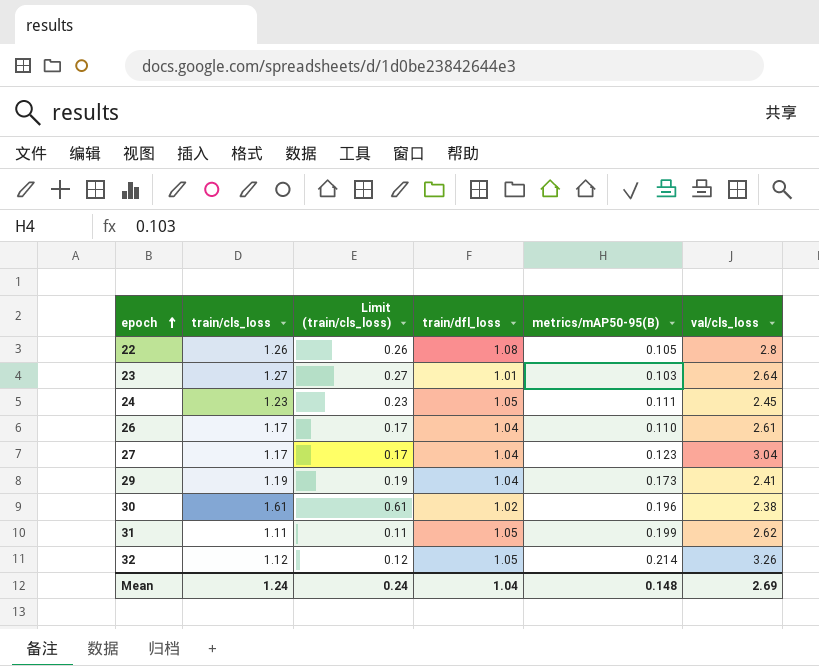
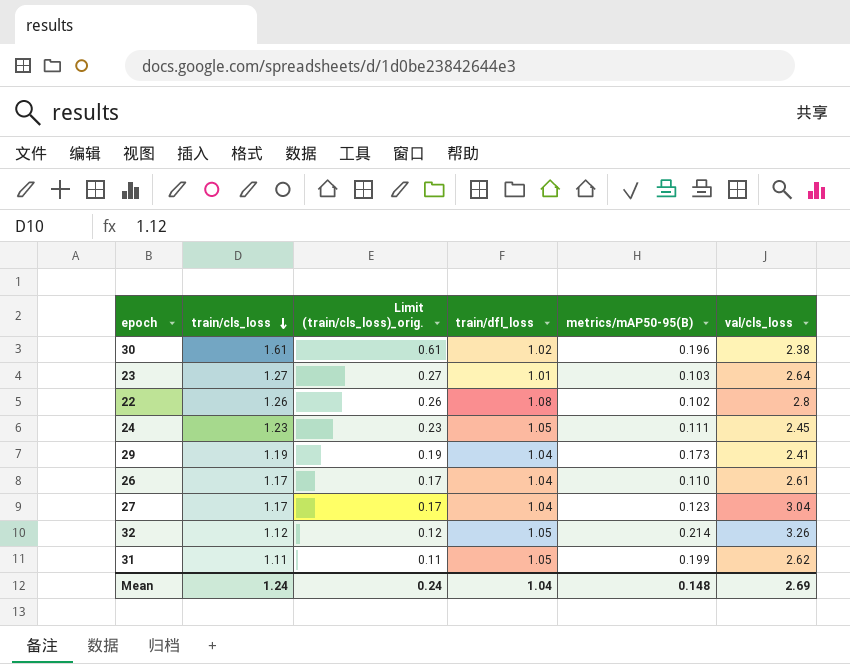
row order: epoch ascending -> train/cls_loss descending
column name: Limit (train/cls_loss) -> Limit (train/cls_loss)_orig.
22 | metrics/mAP50-95(B): 0.105 -> 0.102

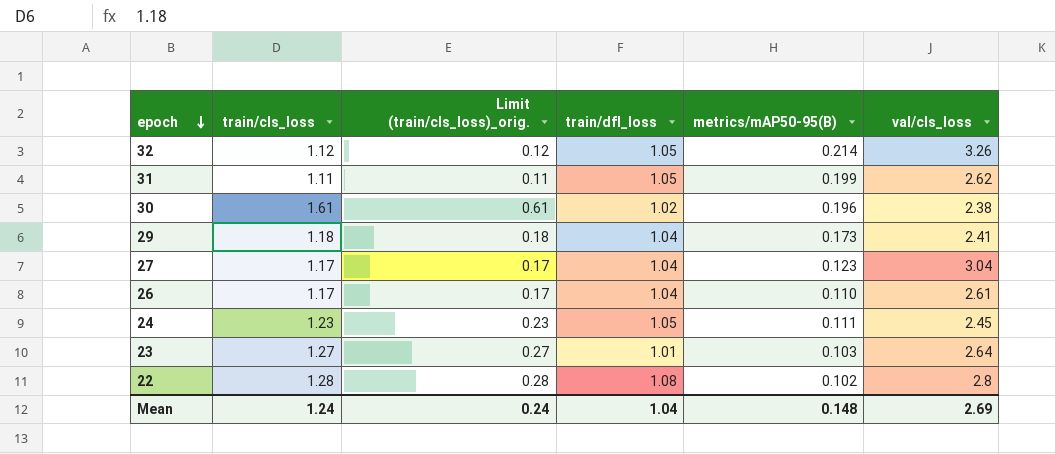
row order: train/cls_loss descending -> epoch descending
29 | train/cls_loss: 1.19 -> 1.18
29 | Limit (train/cls_loss)_orig.: 0.19 -> 0.18
22 | train/cls_loss: 1.26 -> 1.28
22 | Limit (train/cls_loss)_orig.: 0.26 -> 0.28

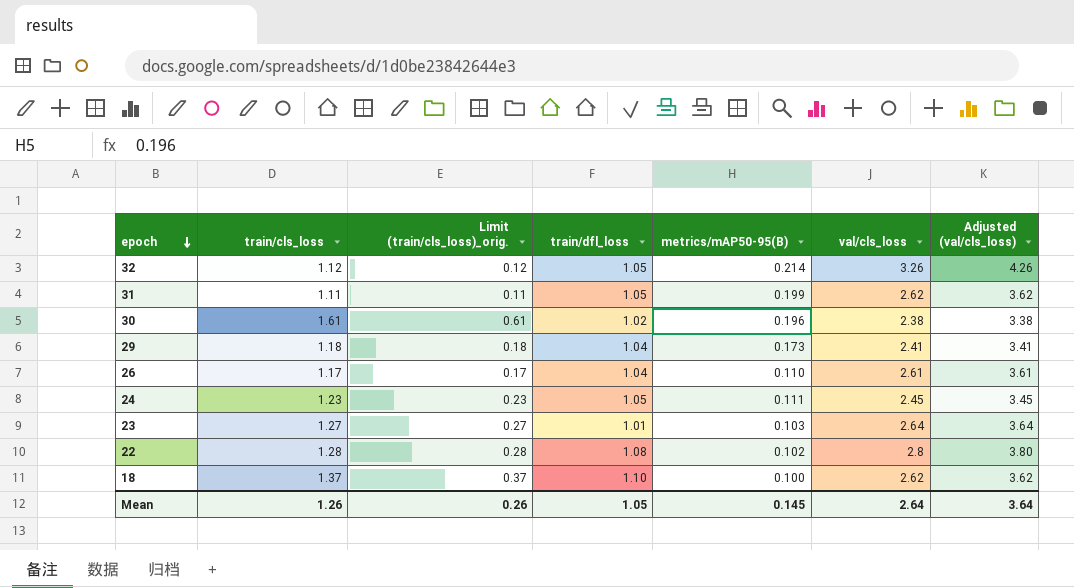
column Adjusted (val/cls_loss) | formula: none -> [val/cls_loss] + 1
row 27: 1.17 | 0.17 | 1.04 | 0.123 | 3.04 -> none
row 18: none -> 1.37 | 0.37 | 1.10 | 0.100 | 2.62 | 3.62
Mean | train/cls_loss: 1.24 -> 1.26
Mean | Limit (train/cls_loss)_orig.: 0.24 -> 0.26
Mean | train/dfl_loss: 1.04 -> 1.05
Mean | metrics/mAP50-95(B): 0.148 -> 0.145
Mean | val/cls_loss: 2.69 -> 2.64

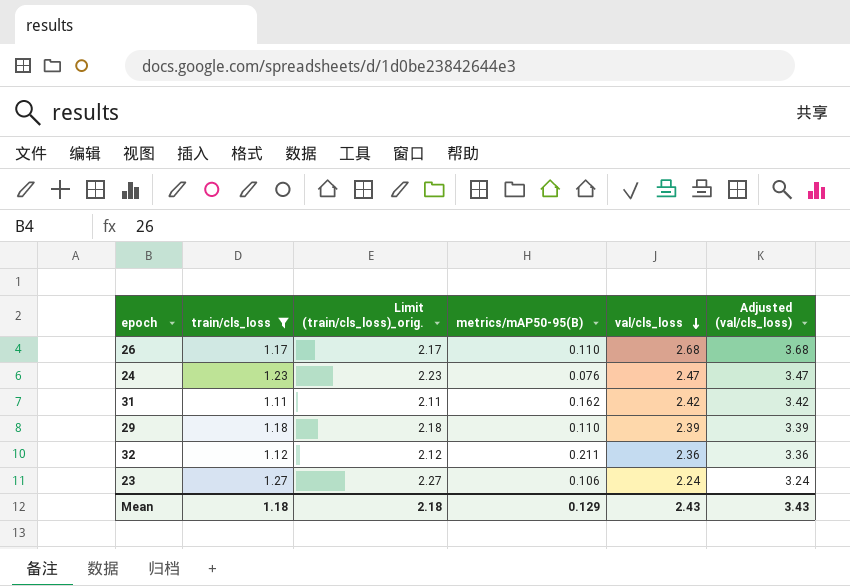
filter: none -> train/cls_loss <= 1.27
row order: epoch descending -> val/cls_loss descending
column train/dfl_loss | position: 4 -> none
column Limit (train/cls_loss)_orig. | formula: [train/cls_loss] - 1 -> [train/cls_loss] + 1
26 | val/cls_loss: 2.61 -> 2.68
26 | Adjusted (val/cls_loss): 3.61 -> 3.68
24 | metrics/mAP50-95(B): 0.111 -> 0.076
24 | val/cls_loss: 2.45 -> 2.47
24 | Adjusted (val/cls_loss): 3.45 -> 3.47
31 | metrics/mAP50-95(B): 0.199 -> 0.162
31 | val/cls_loss: 2.62 -> 2.42
31 | Adjusted (val/cls_loss): 3.62 -> 3.42
29 | metrics/mAP50-95(B): 0.173 -> 0.110
29 | val/cls_loss: 2.41 -> 2.39
29 | Adjusted (val/cls_loss): 3.41 -> 3.39
32 | metrics/mAP50-95(B): 0.214 -> 0.211
32 | val/cls_loss: 3.26 -> 2.36
32 | Adjusted (val/cls_loss): 4.26 -> 3.36
23 | metrics/mAP50-95(B): 0.103 -> 0.106
23 | val/cls_loss: 2.64 -> 2.24
23 | Adjusted (val/cls_loss): 3.64 -> 3.24
Mean | train/cls_loss: 1.26 -> 1.18
Mean | Limit (train/cls_loss)_orig.: 0.26 -> 2.18
Mean | metrics/mAP50-95(B): 0.145 -> 0.129
Mean | val/cls_loss: 2.64 -> 2.43
Mean | Adjusted (val/cls_loss): 3.64 -> 3.43

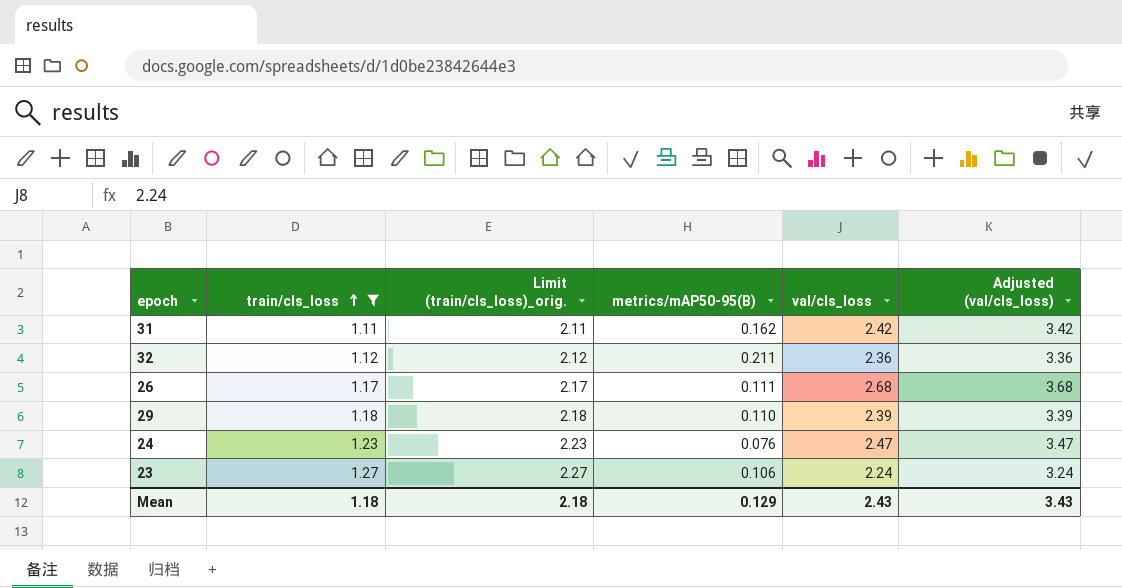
row order: val/cls_loss descending -> train/cls_loss ascending
26 | metrics/mAP50-95(B): 0.110 -> 0.111

